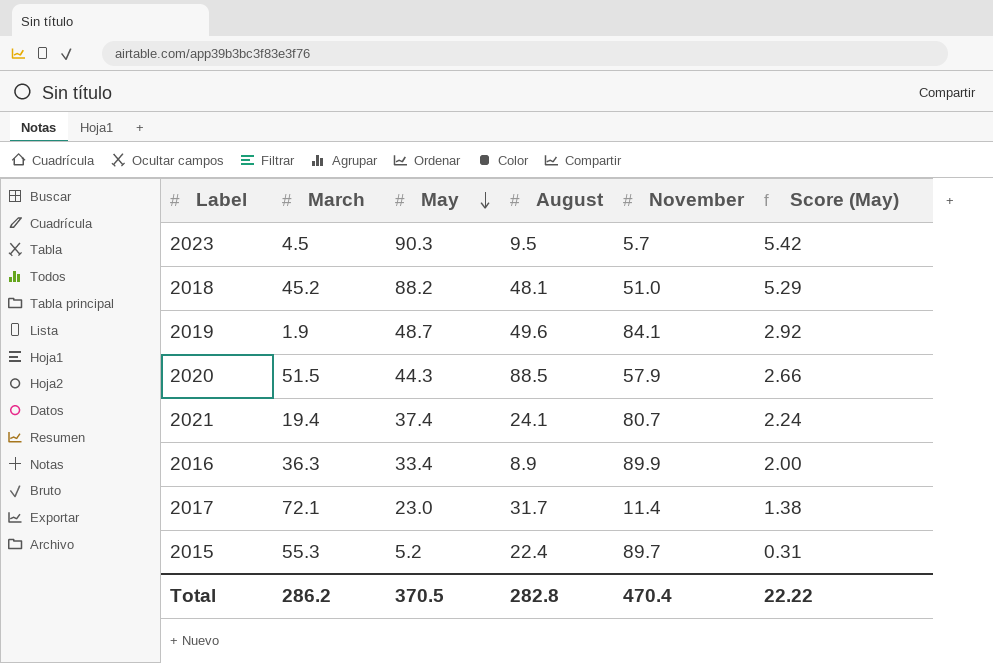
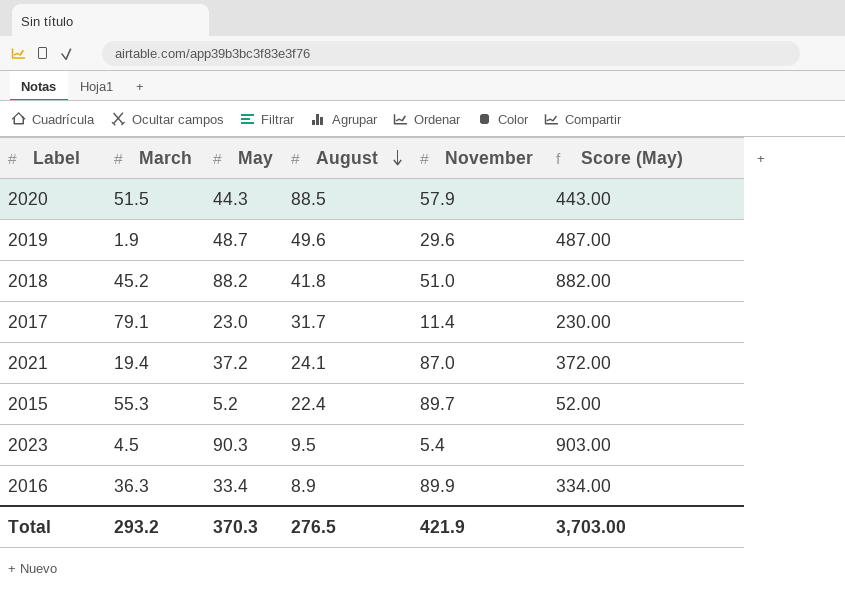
row order: May descending -> August descending
column Score (May) | formula: [May] * 0.06 -> [May] * 10
2019 | November: 84.1 -> 29.6
2018 | August: 48.1 -> 41.8
2017 | March: 72.1 -> 79.1
2021 | May: 37.4 -> 37.2
2021 | November: 80.7 -> 87.0
2023 | November: 5.7 -> 5.4
Total | March: 286.2 -> 293.2
Total | May: 370.5 -> 370.3
Total | August: 282.8 -> 276.5
Total | November: 470.4 -> 421.9
Total | Score (May): 22.22 -> 3,703.00

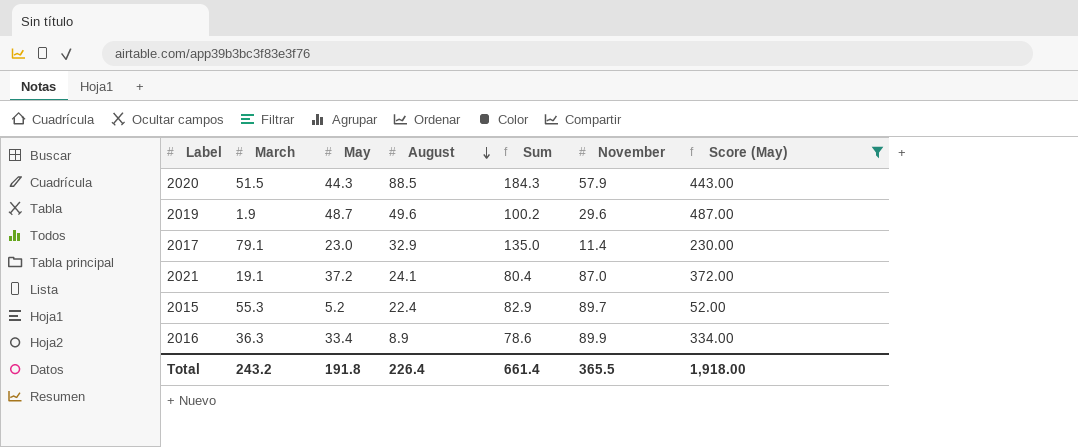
filter: none -> Score (May) <= 487.00
column Sum | formula: none -> [March] + [May] + [August]
2017 | August: 31.7 -> 32.9
2021 | March: 19.4 -> 19.1
Total | March: 293.2 -> 243.2
Total | May: 370.3 -> 191.8
Total | August: 276.5 -> 226.4
Total | November: 421.9 -> 365.5
Total | Score (May): 3,703.00 -> 1,918.00

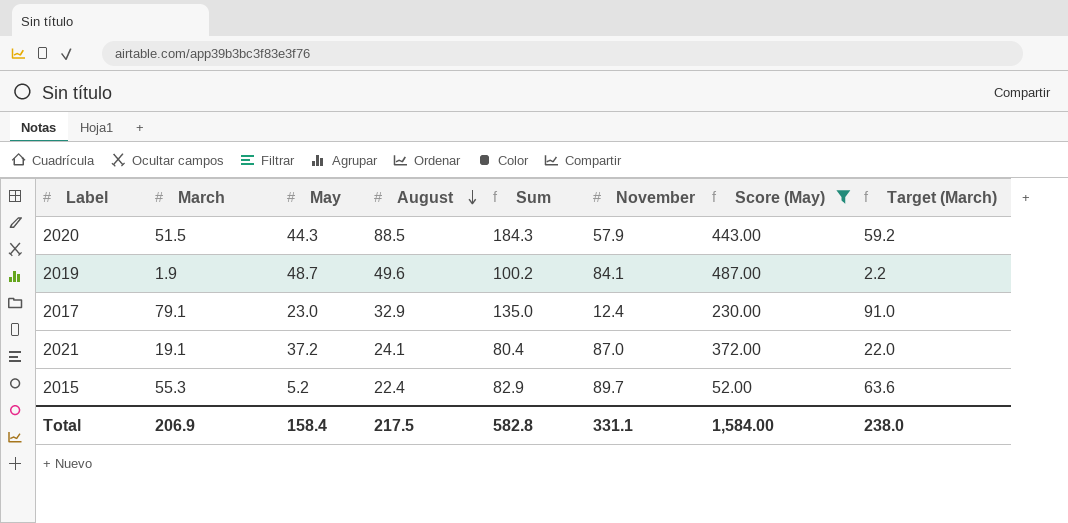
column Target (March) | formula: none -> [March] * 1.15
row 2016: 36.3 | 33.4 | 8.9 | 78.6 | 89.9 | 334.00 -> none
2019 | November: 29.6 -> 84.1
2017 | November: 11.4 -> 12.4
Total | March: 243.2 -> 206.9
Total | May: 191.8 -> 158.4
Total | August: 226.4 -> 217.5
Total | Sum: 661.4 -> 582.8
Total | November: 365.5 -> 331.1
Total | Score (May): 1,918.00 -> 1,584.00

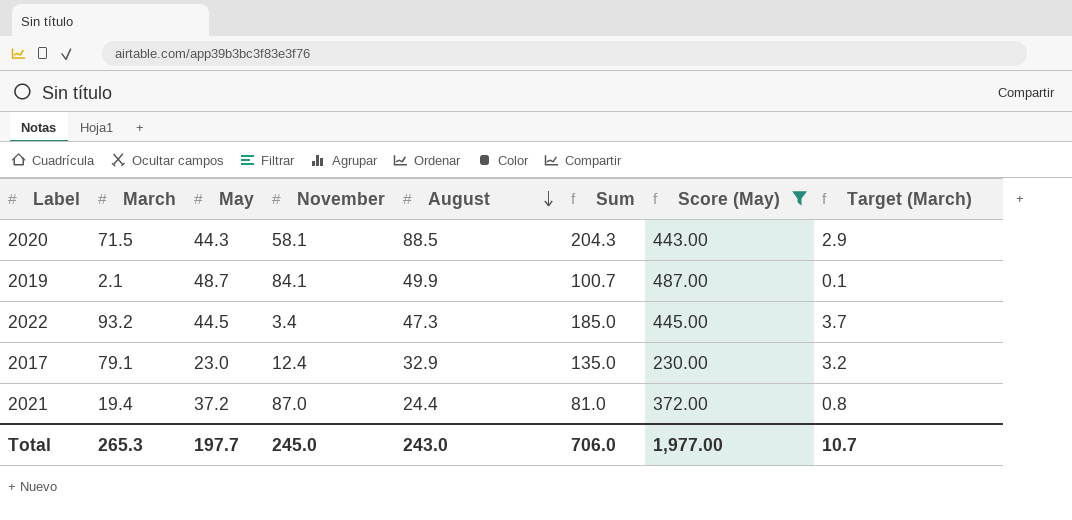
column November | position: 6 -> 4
column Target (March) | formula: [March] * 1.15 -> [March] * 0.04
row 2015: 55.3 | 5.2 | 22.4 | 82.9 | 89.7 | 52.00 | 63.6 -> none
2020 | March: 51.5 -> 71.5
2020 | November: 57.9 -> 58.1
2020 | Sum: 184.3 -> 204.3
2019 | March: 1.9 -> 2.1
2019 | August: 49.6 -> 49.9
2019 | Sum: 100.2 -> 100.7
row 2022: none -> 93.2 | 44.5 | 3.4 | 47.3 | 185.0 | 445.00 | 3.7
2021 | March: 19.1 -> 19.4
2021 | August: 24.1 -> 24.4
2021 | Sum: 80.4 -> 81.0
Total | March: 206.9 -> 265.3
Total | May: 158.4 -> 197.7
Total | November: 331.1 -> 245.0
Total | August: 217.5 -> 243.0
Total | Sum: 582.8 -> 706.0
Total | Score (May): 1,584.00 -> 1,977.00
Total | Target (March): 238.0 -> 10.7

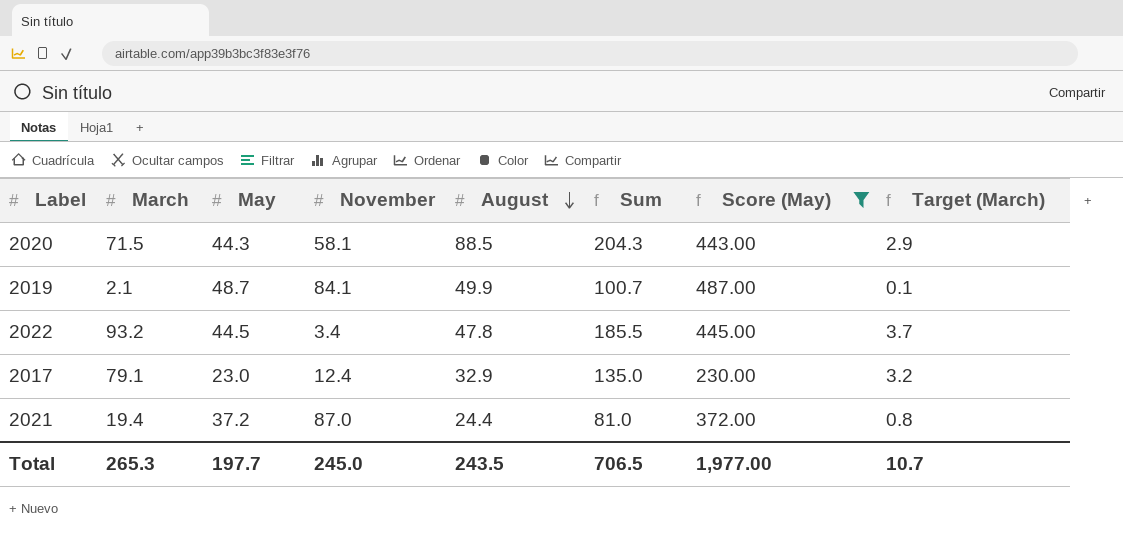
2022 | August: 47.3 -> 47.8
2022 | Sum: 185.0 -> 185.5
Total | August: 243.0 -> 243.5
Total | Sum: 706.0 -> 706.5

